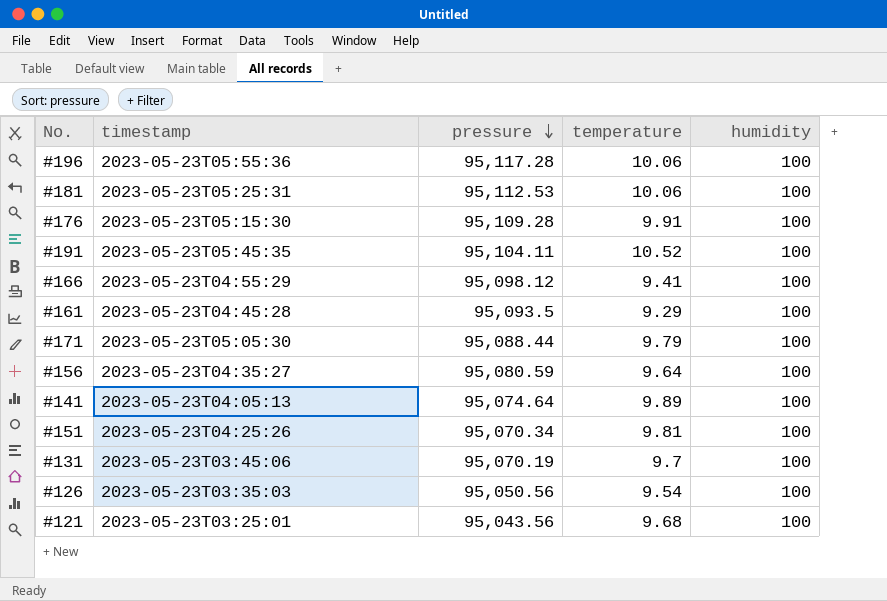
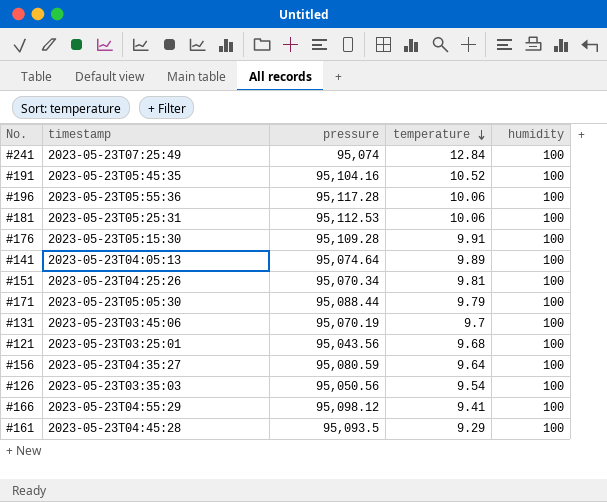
row order: pressure descending -> temperature descending
row #241: none -> 2023-05-23T07:25:49 | 95,074 | 12.84 | 100
#191 | pressure: 95,104.11 -> 95,104.16

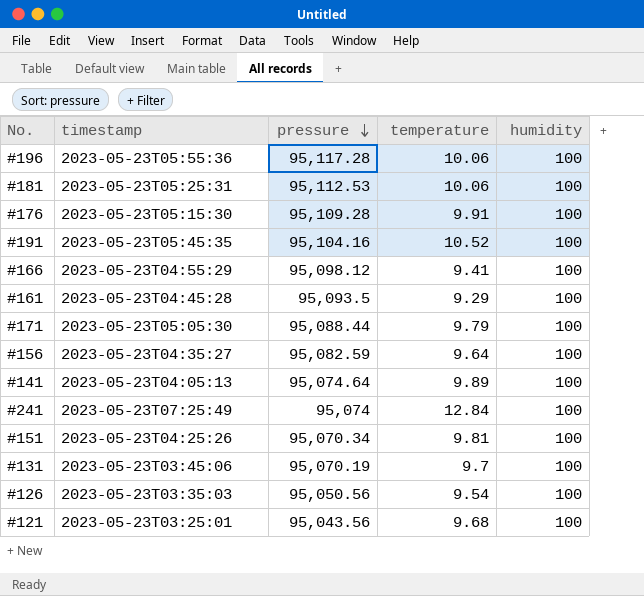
row order: temperature descending -> pressure descending
#156 | pressure: 95,080.59 -> 95,082.59

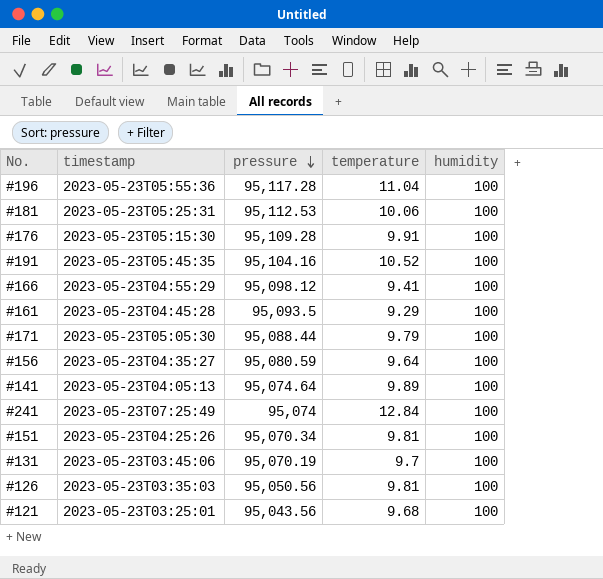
#196 | temperature: 10.06 -> 11.04
#156 | pressure: 95,082.59 -> 95,080.59
#126 | temperature: 9.54 -> 9.81

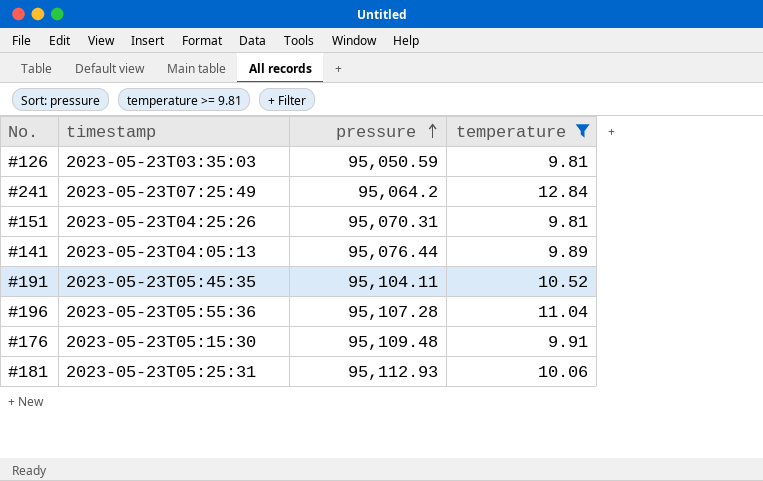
filter: none -> temperature >= 9.81
row order: pressure descending -> pressure ascending
column humidity | position: 5 -> none
#126 | pressure: 95,050.56 -> 95,050.59
#241 | pressure: 95,074 -> 95,064.2
#151 | pressure: 95,070.34 -> 95,070.31
#141 | pressure: 95,074.64 -> 95,076.44
#191 | pressure: 95,104.16 -> 95,104.11
#196 | pressure: 95,117.28 -> 95,107.28
#176 | pressure: 95,109.28 -> 95,109.48
#181 | pressure: 95,112.53 -> 95,112.93

